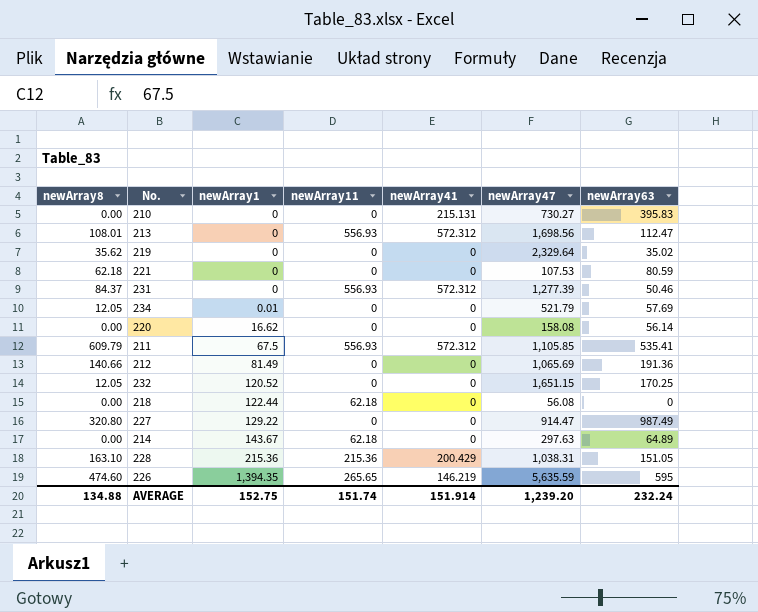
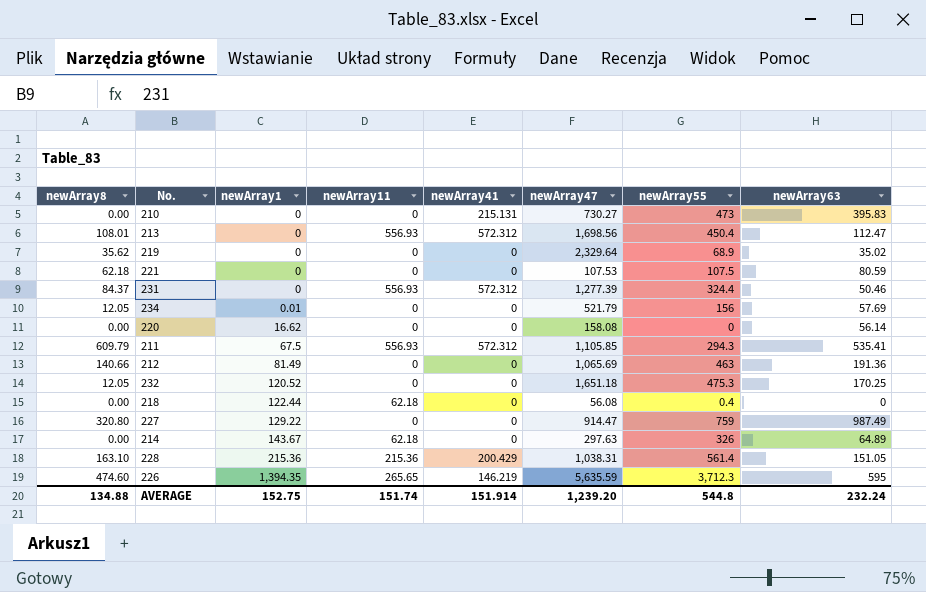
column newArray55 | position: none -> 7
232 | newArray47: 1,651.15 -> 1,651.18

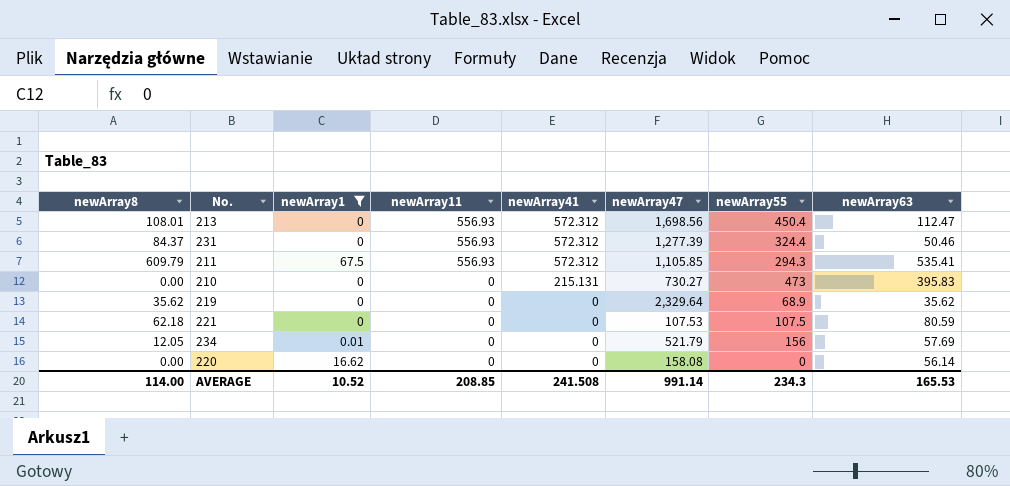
filter: none -> newArray1 <= 67.5
row order: newArray1 ascending -> newArray11 descending
219 | newArray63: 35.02 -> 35.62
AVERAGE | newArray8: 134.88 -> 114.00
AVERAGE | newArray1: 152.75 -> 10.52
AVERAGE | newArray11: 151.74 -> 208.85
AVERAGE | newArray41: 151.914 -> 241.508
AVERAGE | newArray47: 1,239.20 -> 991.14
AVERAGE | newArray55: 544.8 -> 234.3
AVERAGE | newArray63: 232.24 -> 165.53

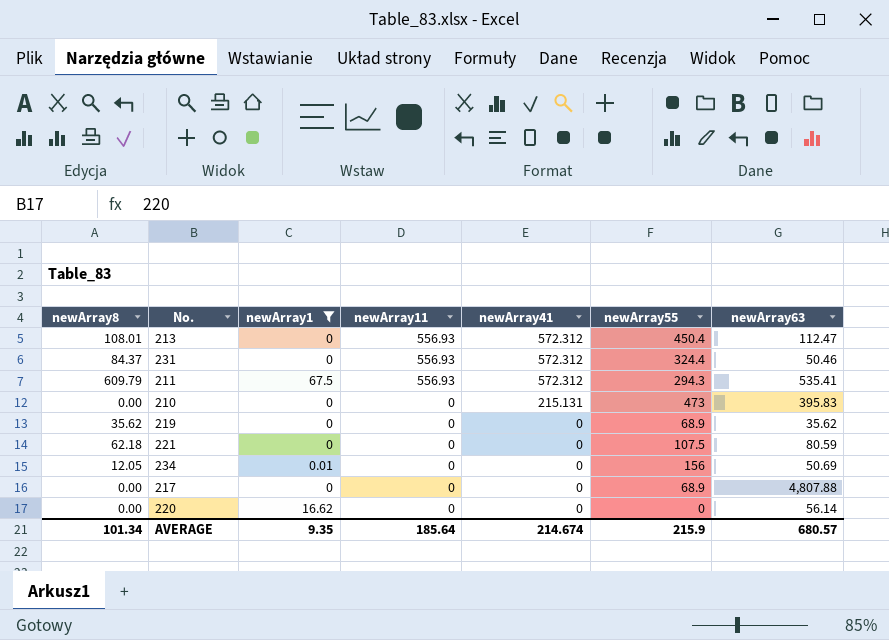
column newArray47 | position: 6 -> none
234 | newArray63: 57.69 -> 50.69
row 217: none -> 0.00 | 0 | 0 | 0 | 68.9 | 4,807.88
AVERAGE | newArray8: 114.00 -> 101.34
AVERAGE | newArray1: 10.52 -> 9.35
AVERAGE | newArray11: 208.85 -> 185.64
AVERAGE | newArray41: 241.508 -> 214.674
AVERAGE | newArray55: 234.3 -> 215.9
AVERAGE | newArray63: 165.53 -> 680.57

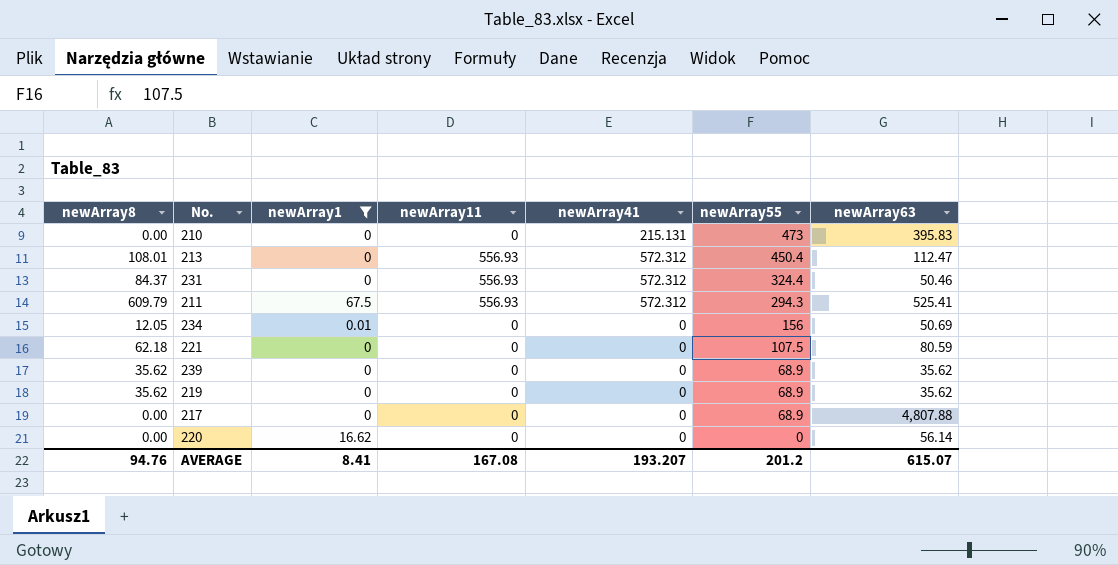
row order: newArray11 descending -> newArray55 descending
211 | newArray63: 535.41 -> 525.41
row 239: none -> 35.62 | 0 | 0 | 0 | 68.9 | 35.62
AVERAGE | newArray8: 101.34 -> 94.76
AVERAGE | newArray1: 9.35 -> 8.41
AVERAGE | newArray11: 185.64 -> 167.08
AVERAGE | newArray41: 214.674 -> 193.207
AVERAGE | newArray55: 215.9 -> 201.2
AVERAGE | newArray63: 680.57 -> 615.07

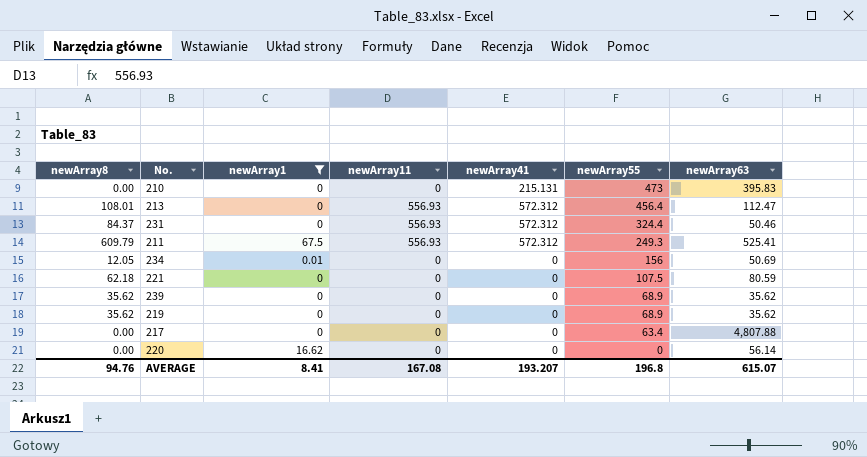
213 | newArray55: 450.4 -> 456.4
211 | newArray55: 294.3 -> 249.3
217 | newArray55: 68.9 -> 63.4
AVERAGE | newArray55: 201.2 -> 196.8

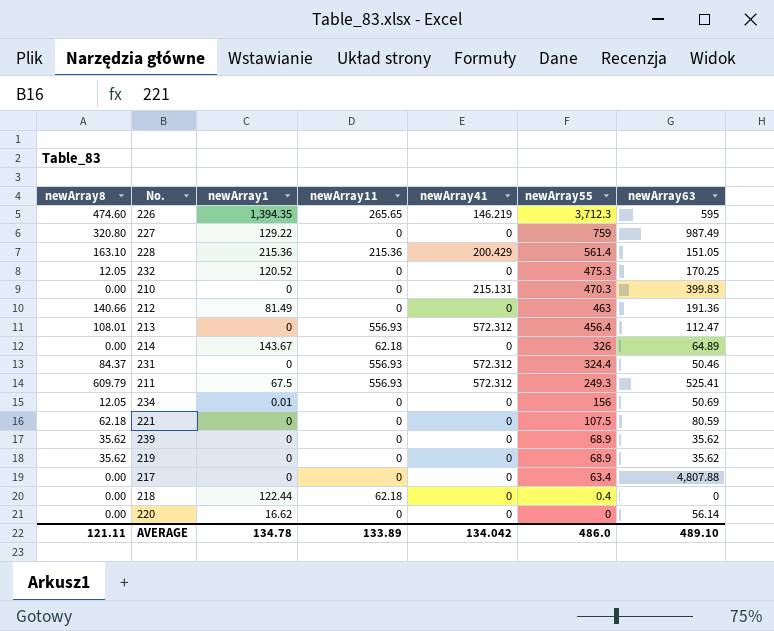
filter: newArray1 <= 67.5 -> none
210 | newArray55: 473 -> 470.3
210 | newArray63: 395.83 -> 399.83
AVERAGE | newArray8: 94.76 -> 121.11
AVERAGE | newArray1: 8.41 -> 134.78
AVERAGE | newArray11: 167.08 -> 133.89
AVERAGE | newArray41: 193.207 -> 134.042
AVERAGE | newArray55: 196.8 -> 486.0
AVERAGE | newArray63: 615.07 -> 489.10

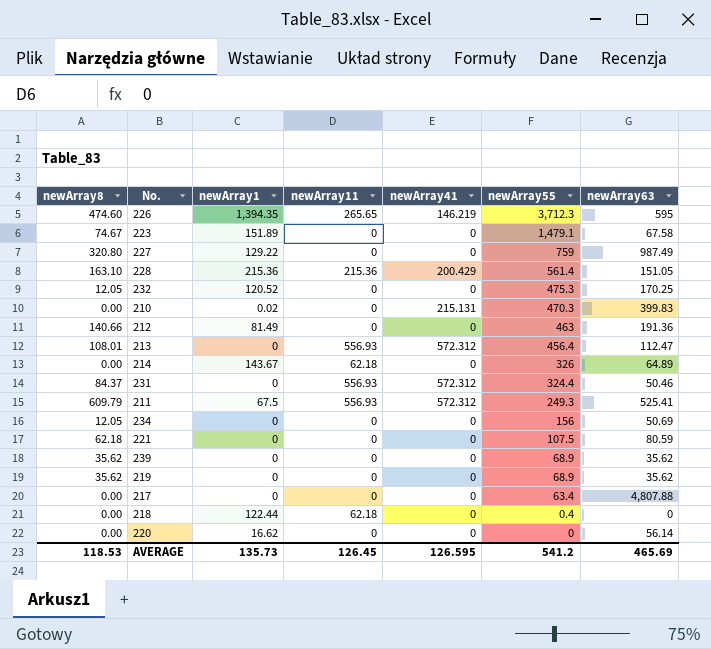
row 223: none -> 74.67 | 151.89 | 0 | 0 | 1,479.1 | 67.58
210 | newArray1: 0 -> 0.02
234 | newArray1: 0.01 -> 0
AVERAGE | newArray8: 121.11 -> 118.53
AVERAGE | newArray1: 134.78 -> 135.73
AVERAGE | newArray11: 133.89 -> 126.45
AVERAGE | newArray41: 134.042 -> 126.595
AVERAGE | newArray55: 486.0 -> 541.2
AVERAGE | newArray63: 489.10 -> 465.69

